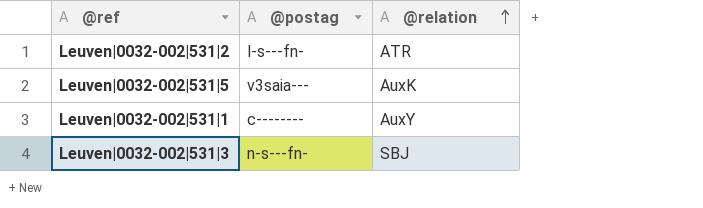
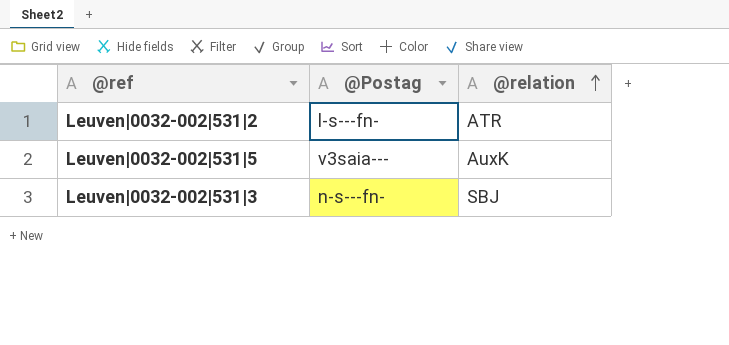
column name: @postag -> @Postag
row Leuven|0032-002|531|1: c-------- | AuxY -> none

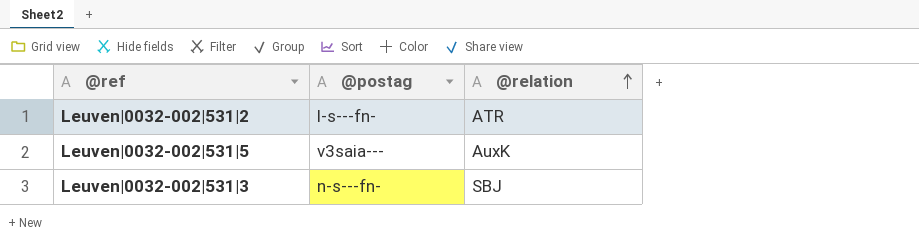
column name: @Postag -> @postag

